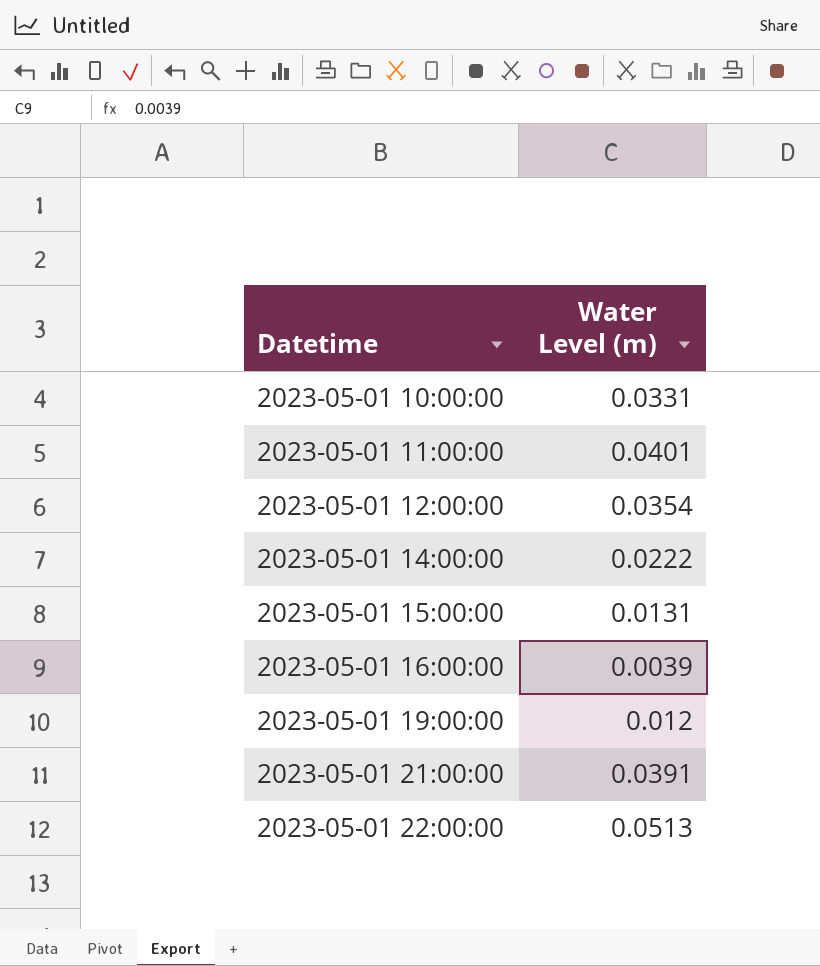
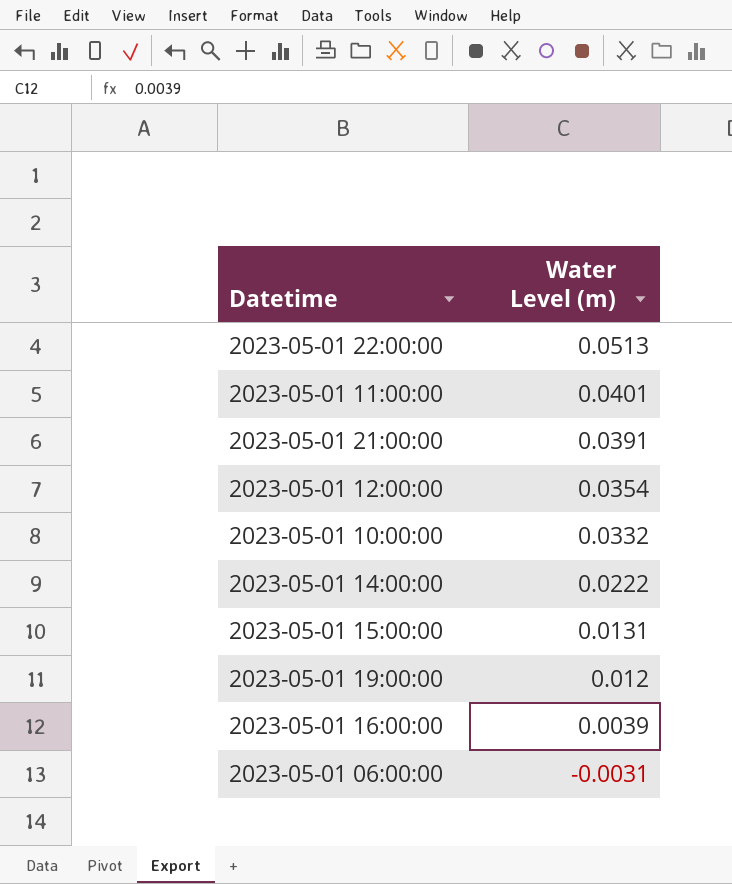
row order: Datetime ascending -> Water Level (m) descending
2023-05-01 10:00:00 | Water Level (m): 0.0331 -> 0.0332
row 2023-05-01 06:00:00: none -> -0.0031

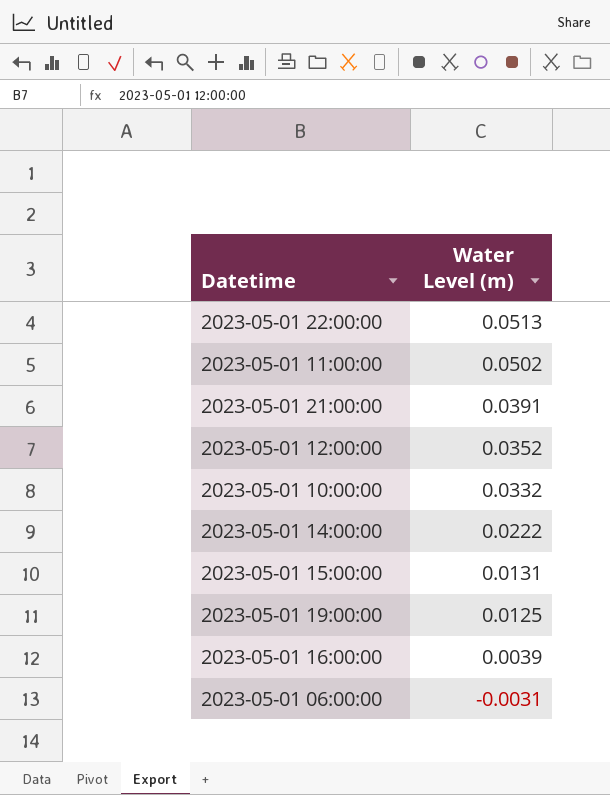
2023-05-01 11:00:00 | Water Level (m): 0.0401 -> 0.0502
2023-05-01 12:00:00 | Water Level (m): 0.0354 -> 0.0352
2023-05-01 19:00:00 | Water Level (m): 0.012 -> 0.0125

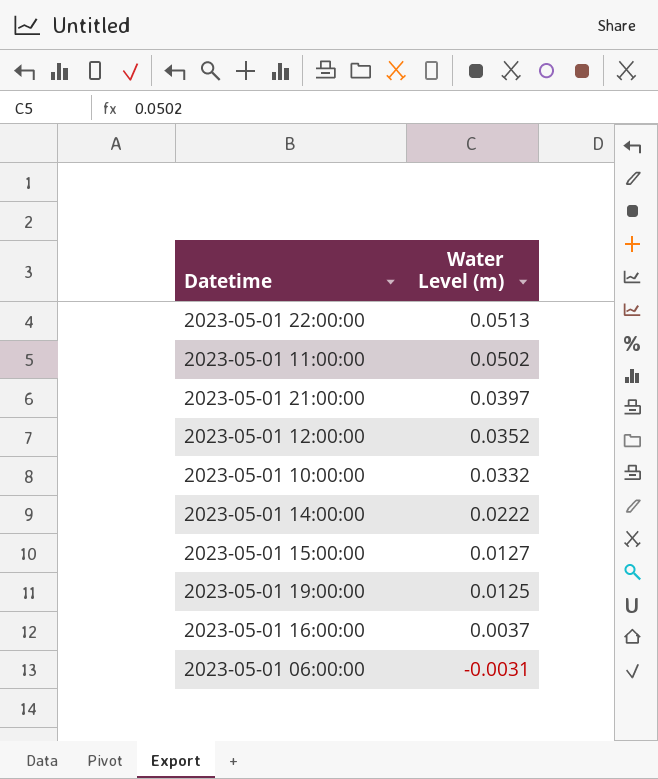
2023-05-01 21:00:00 | Water Level (m): 0.0391 -> 0.0397
2023-05-01 15:00:00 | Water Level (m): 0.0131 -> 0.0127
2023-05-01 16:00:00 | Water Level (m): 0.0039 -> 0.0037

